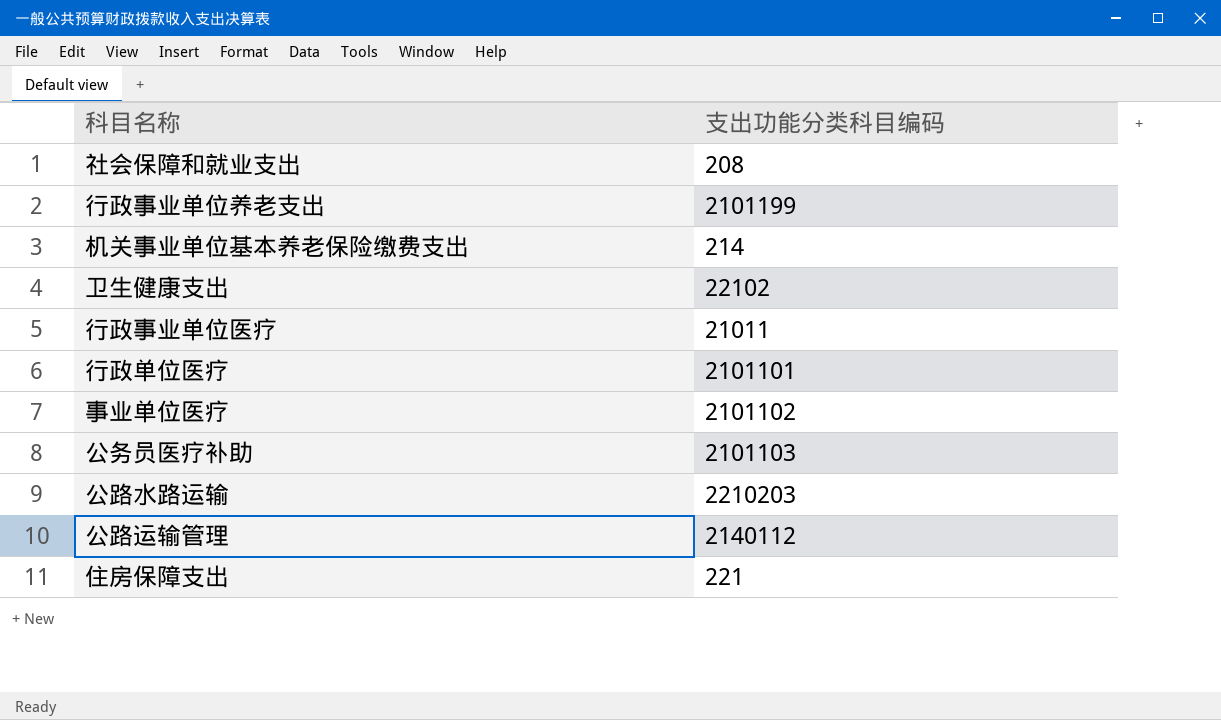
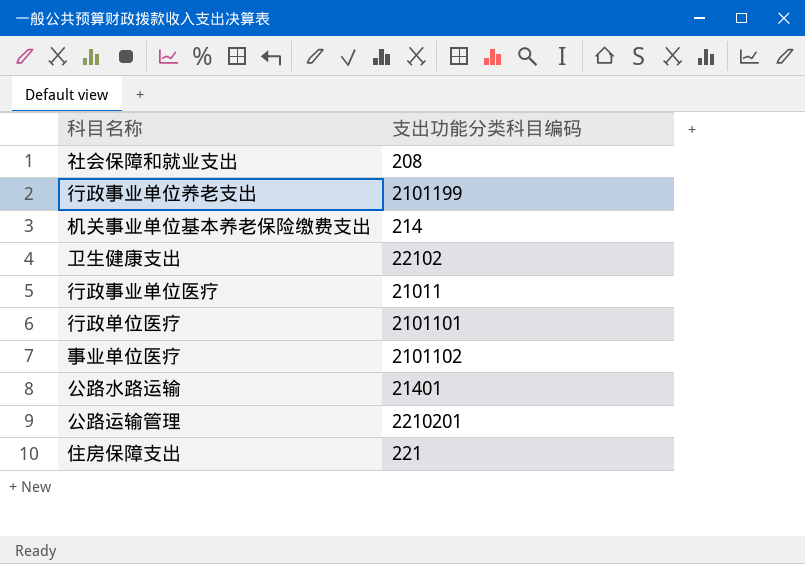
row 公务员医疗补助: 2101103 -> none
公路水路运输 | 支出功能分类科目编码: 2210203 -> 21401
公路运输管理 | 支出功能分类科目编码: 2140112 -> 2210201

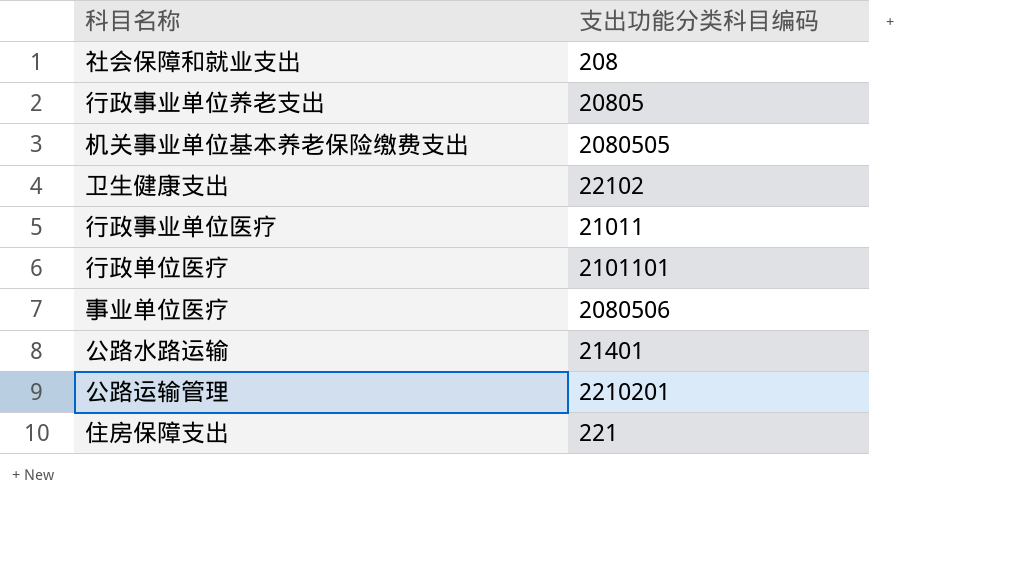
行政事业单位养老支出 | 支出功能分类科目编码: 2101199 -> 20805
机关事业单位基本养老保险缴费支出 | 支出功能分类科目编码: 214 -> 2080505
事业单位医疗 | 支出功能分类科目编码: 2101102 -> 2080506

